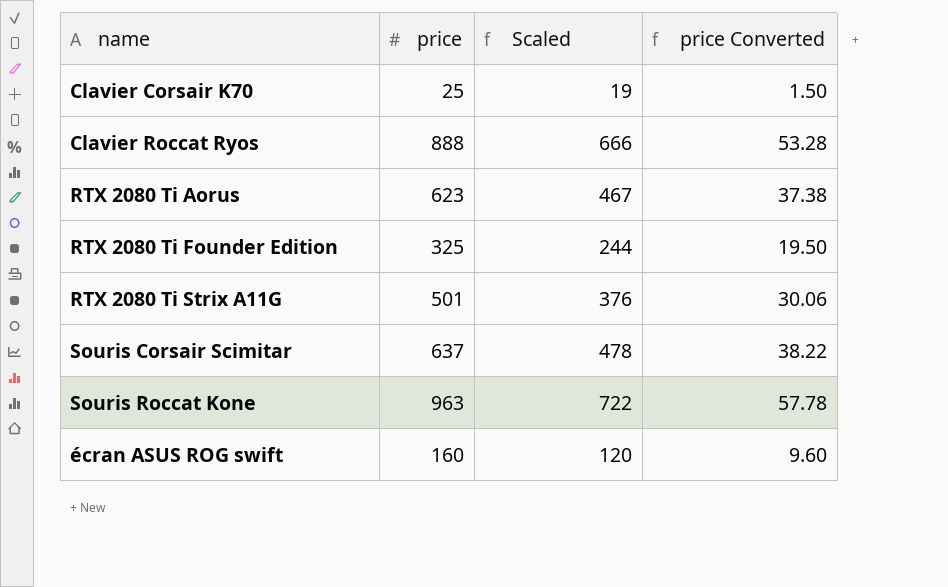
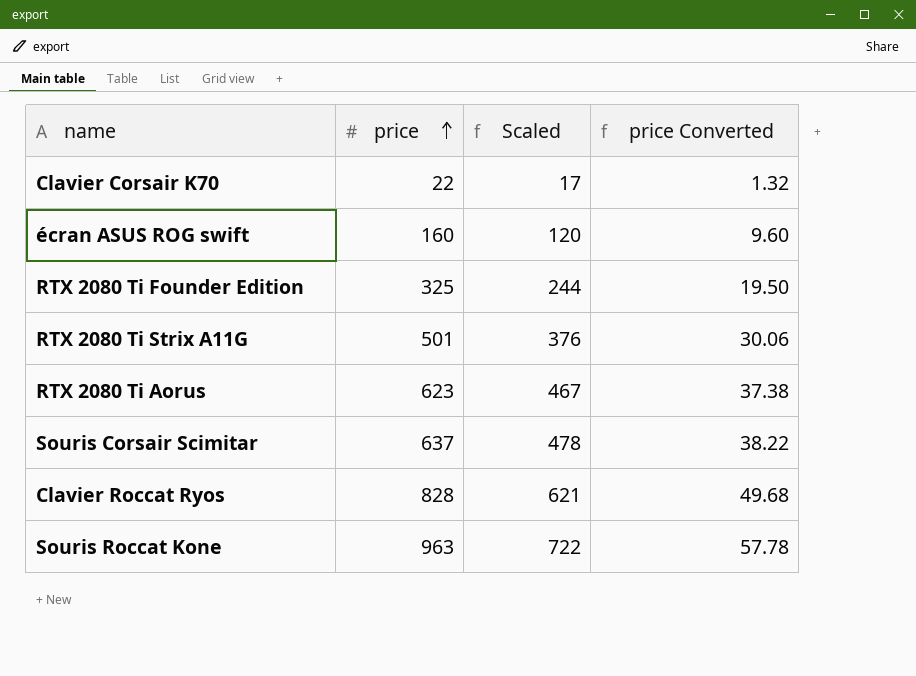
row order: none -> price ascending
Clavier Corsair K70 | price: 25 -> 22
Clavier Corsair K70 | Scaled: 19 -> 17
Clavier Corsair K70 | price Converted: 1.50 -> 1.32
Clavier Roccat Ryos | price: 888 -> 828
Clavier Roccat Ryos | Scaled: 666 -> 621
Clavier Roccat Ryos | price Converted: 53.28 -> 49.68

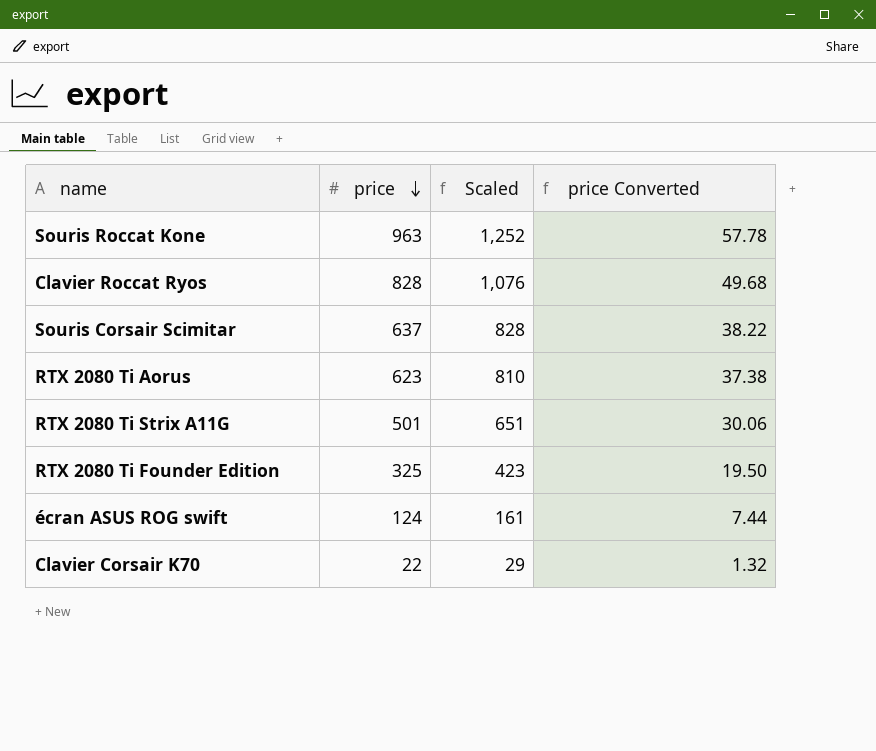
row order: price ascending -> price descending
column Scaled | formula: [price] * 0.75 -> [price] * 1.3
écran ASUS ROG swift | price: 160 -> 124
écran ASUS ROG swift | price Converted: 9.60 -> 7.44

